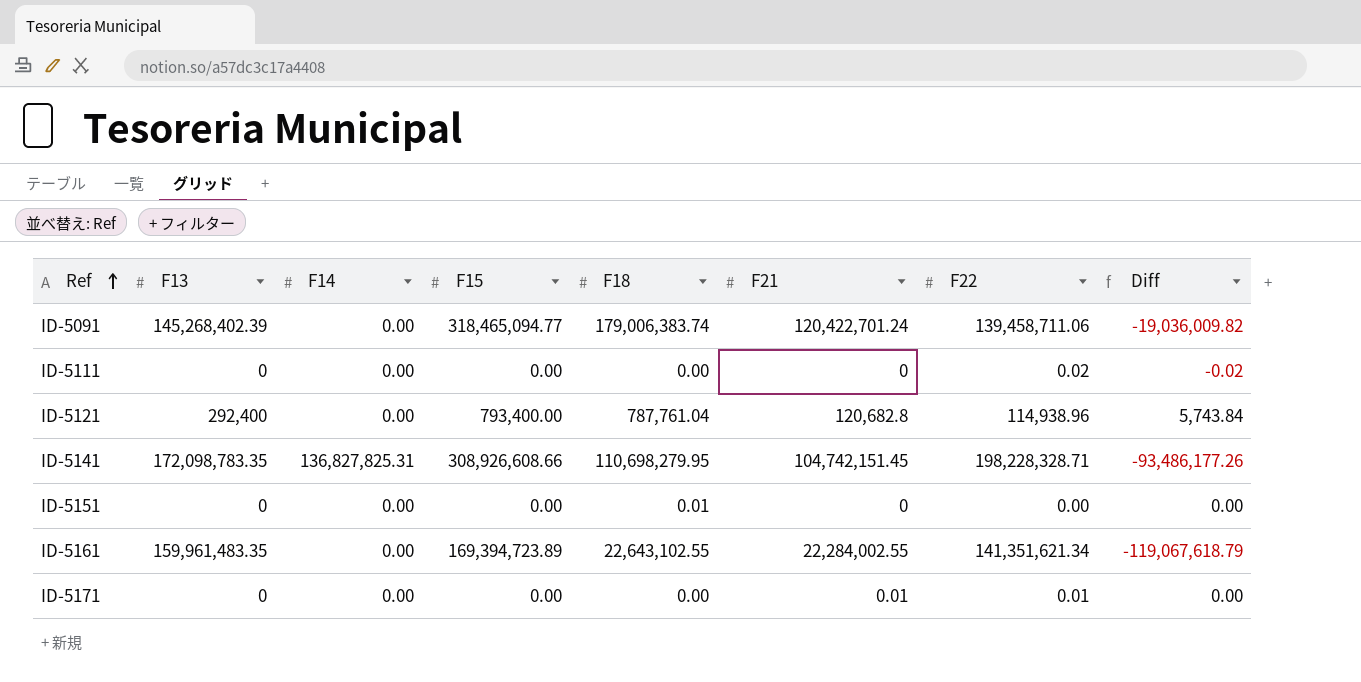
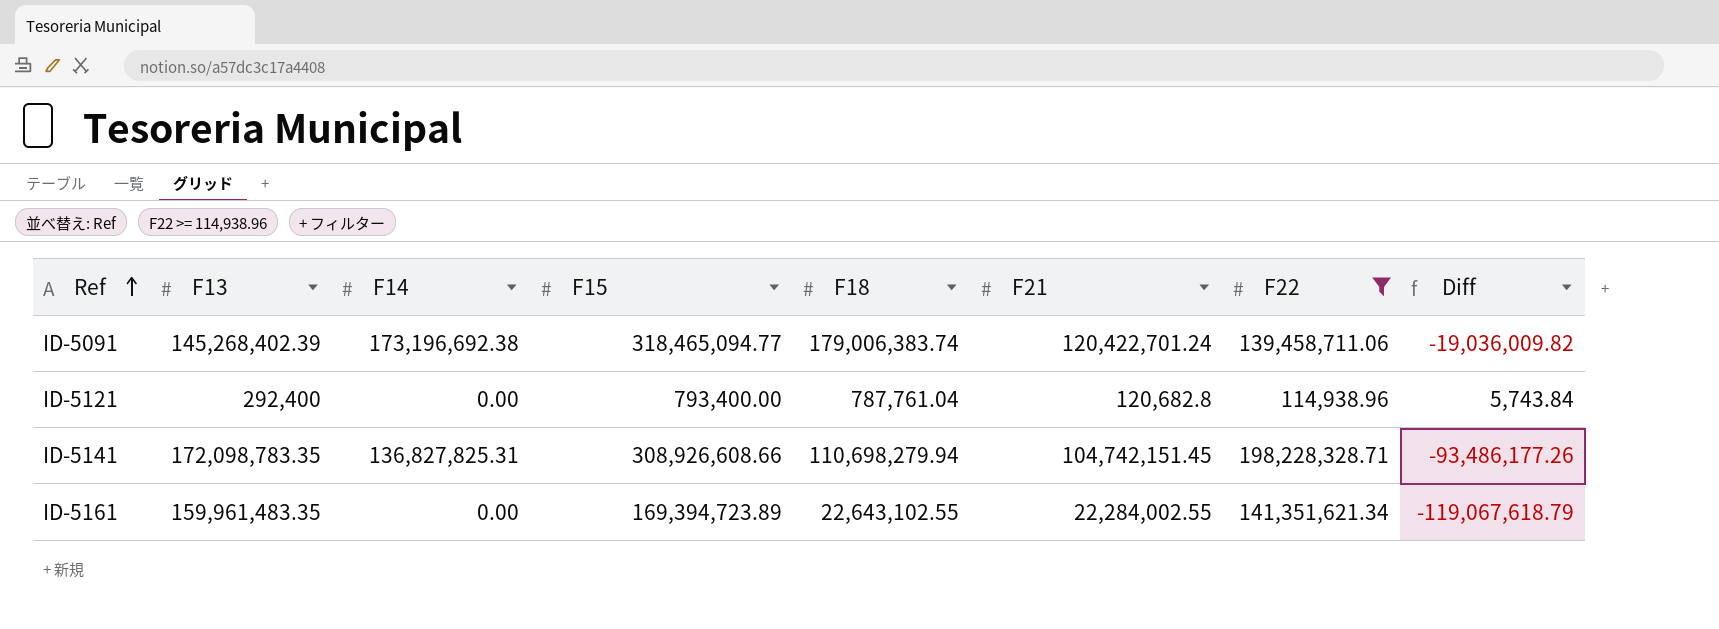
filter: none -> F22 >= 114,938.96
ID-5091 | F14: 0.00 -> 173,196,692.38
ID-5141 | F18: 110,698,279.95 -> 110,698,279.94

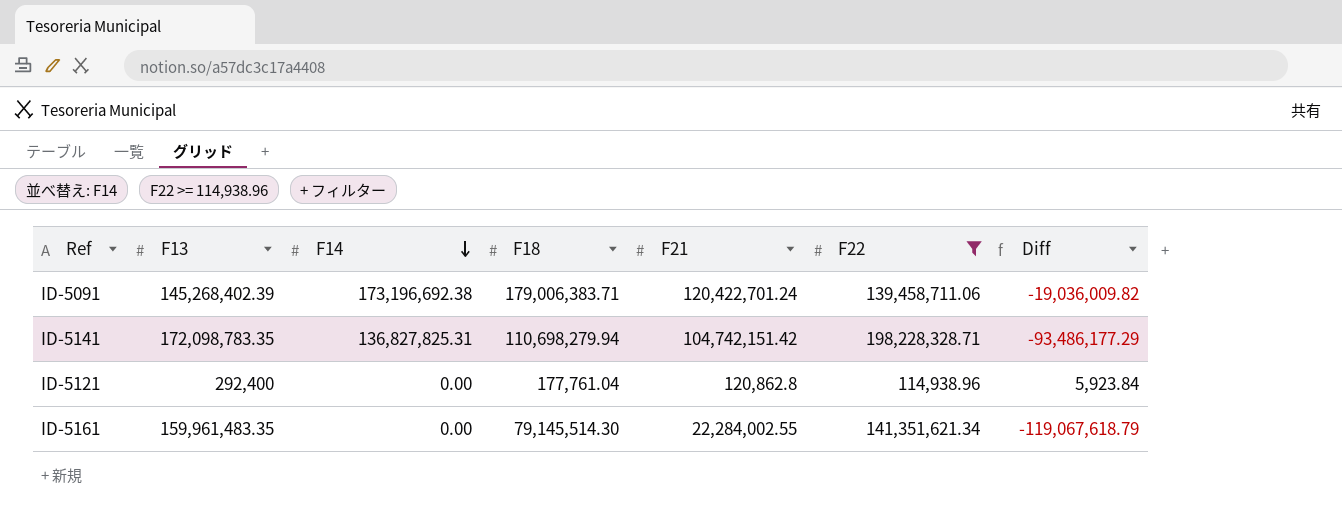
row order: Ref ascending -> F14 descending
column F15 | position: 4 -> none
ID-5091 | F18: 179,006,383.74 -> 179,006,383.71
ID-5141 | F21: 104,742,151.45 -> 104,742,151.42
ID-5141 | Diff: -93,486,177.26 -> -93,486,177.29
ID-5121 | F18: 787,761.04 -> 177,761.04
ID-5121 | F21: 120,682.8 -> 120,862.8
ID-5121 | Diff: 5,743.84 -> 5,923.84
ID-5161 | F18: 22,643,102.55 -> 79,145,514.30

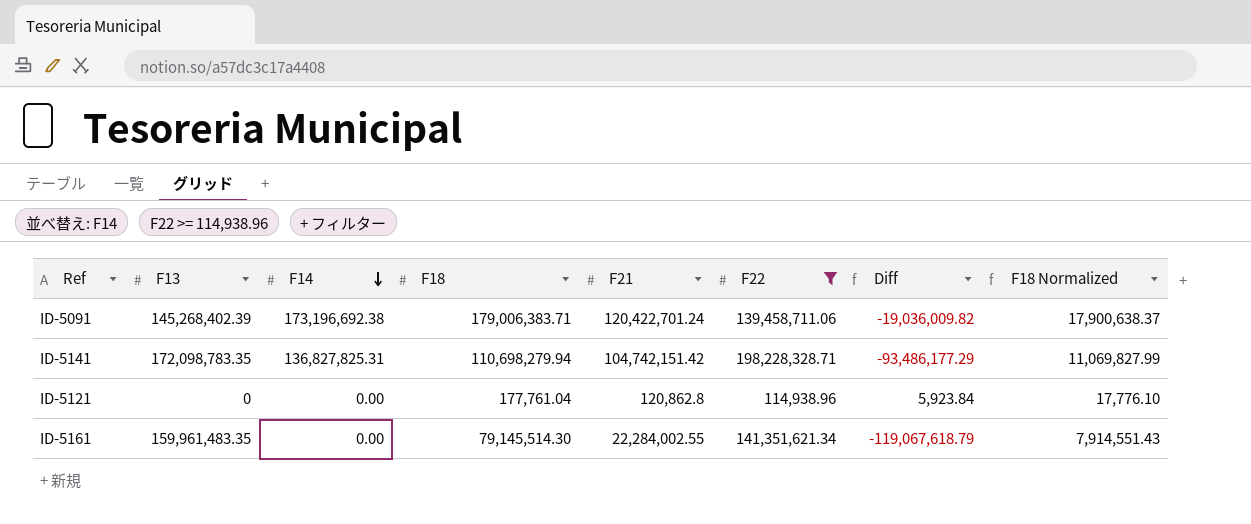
column F18 Normalized | formula: none -> [F18] * 0.1
ID-5121 | F13: 292,400 -> 0

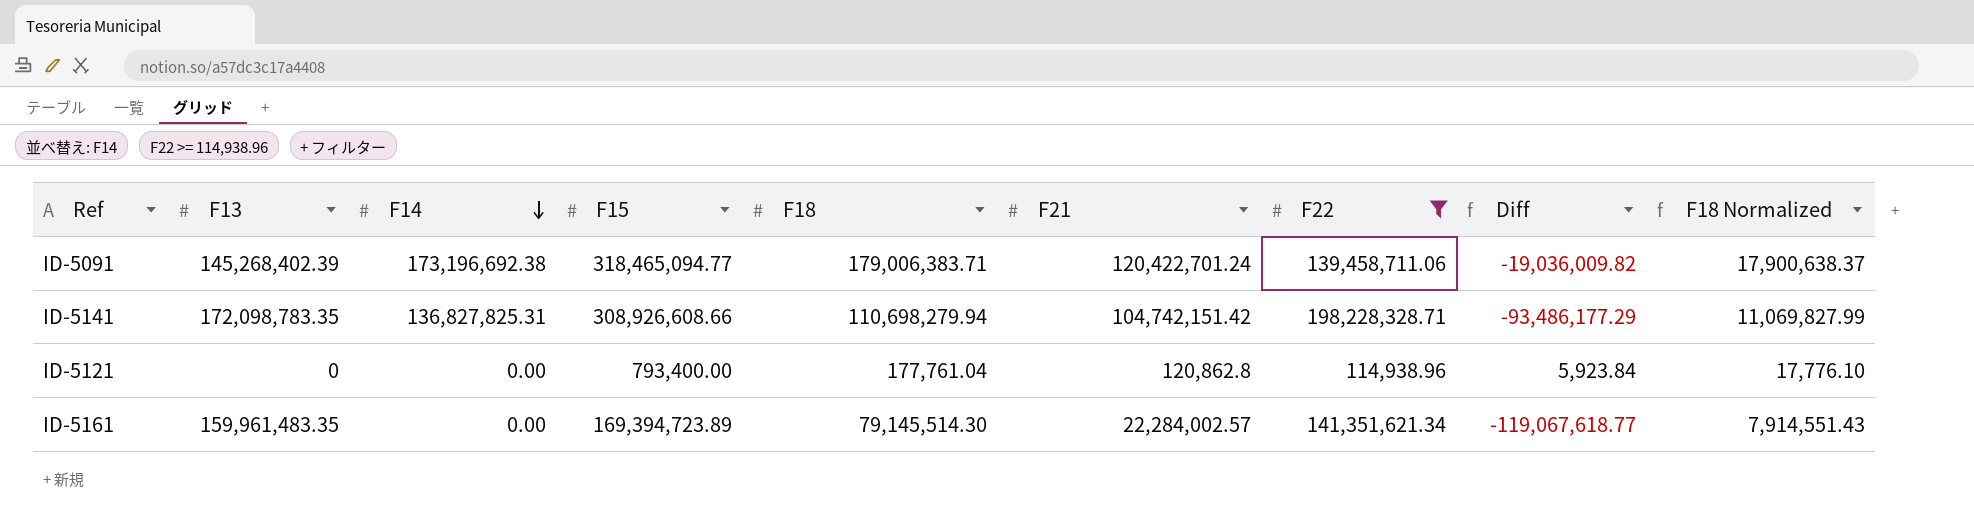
column F15 | position: none -> 4
ID-5161 | F21: 22,284,002.55 -> 22,284,002.57
ID-5161 | Diff: -119,067,618.79 -> -119,067,618.77

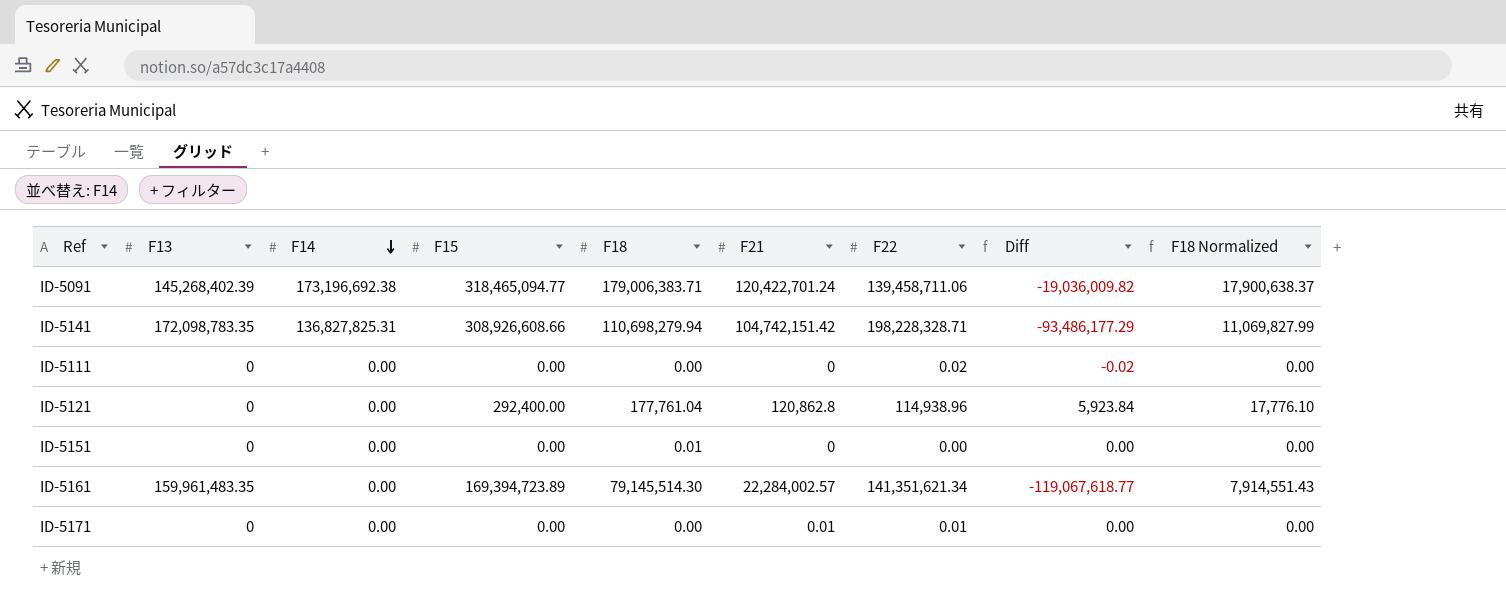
filter: F22 >= 114,938.96 -> none
ID-5121 | F15: 793,400.00 -> 292,400.00

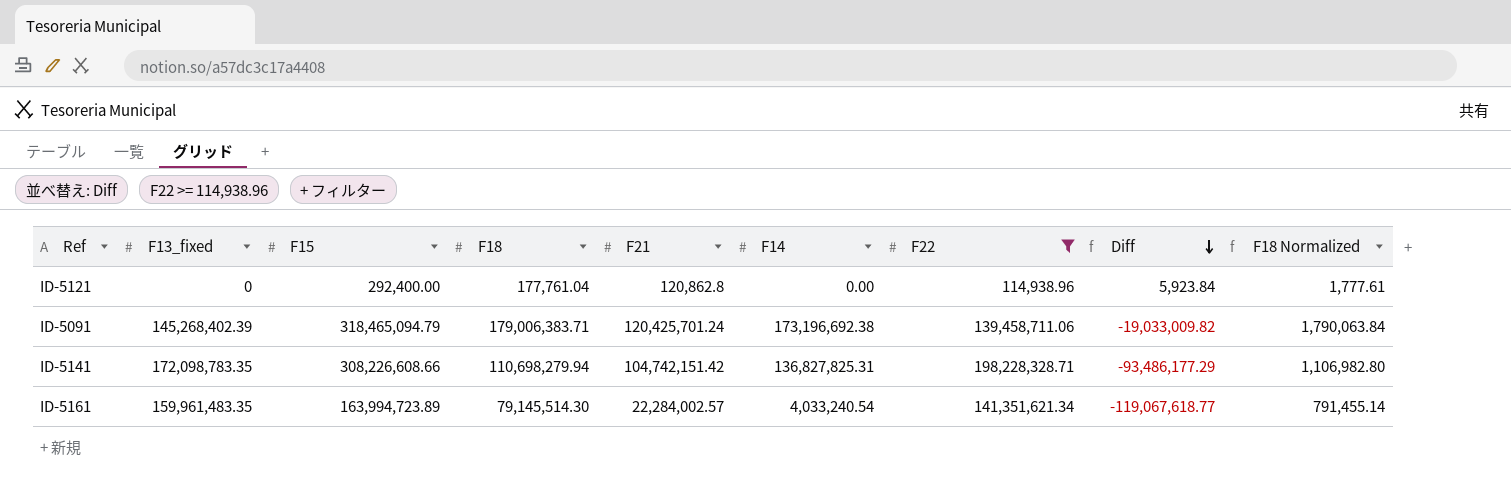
filter: none -> F22 >= 114,938.96
row order: F14 descending -> Diff descending
column name: F13 -> F13_fixed
column F14 | position: 3 -> 6
column F18 Normalized | formula: [F18] * 0.1 -> [F18] * 0.01
ID-5091 | F15: 318,465,094.77 -> 318,465,094.79
ID-5091 | F21: 120,422,701.24 -> 120,425,701.24
ID-5091 | Diff: -19,036,009.82 -> -19,033,009.82
ID-5141 | F15: 308,926,608.66 -> 308,226,608.66
ID-5161 | F15: 169,394,723.89 -> 163,994,723.89
ID-5161 | F14: 0.00 -> 4,033,240.54

